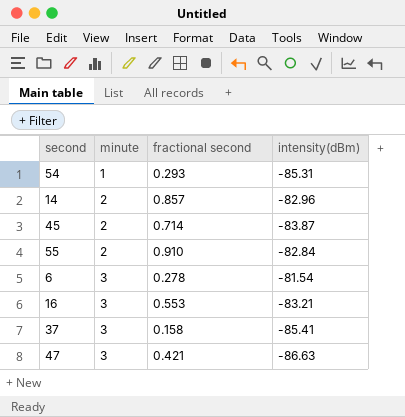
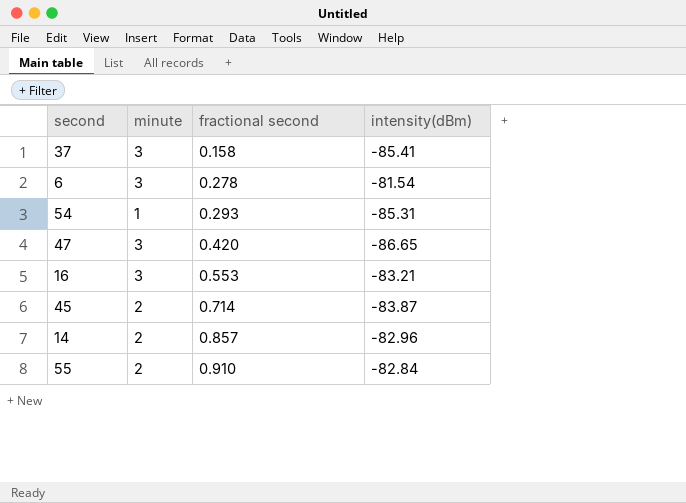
row order: minute ascending -> fractional second ascending
47 | fractional second: 0.421 -> 0.420
47 | intensity(dBm): -86.63 -> -86.65

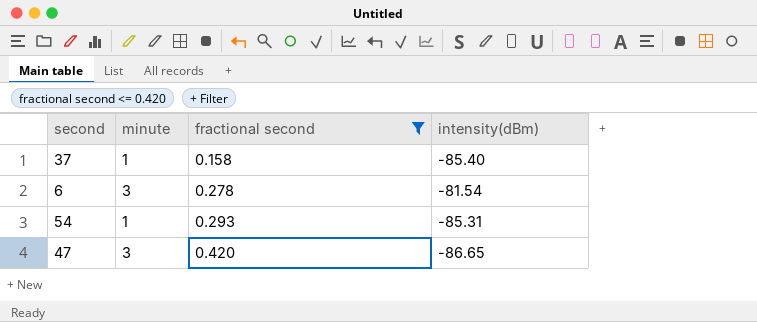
filter: none -> fractional second <= 0.420
37 | minute: 3 -> 1
37 | intensity(dBm): -85.41 -> -85.40

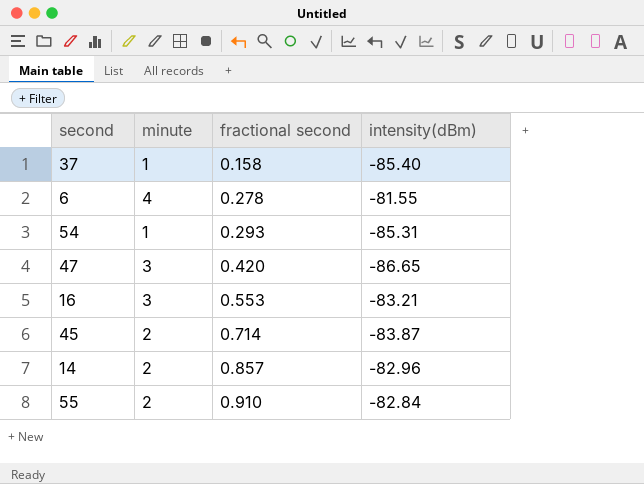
filter: fractional second <= 0.420 -> none
6 | minute: 3 -> 4
6 | intensity(dBm): -81.54 -> -81.55

